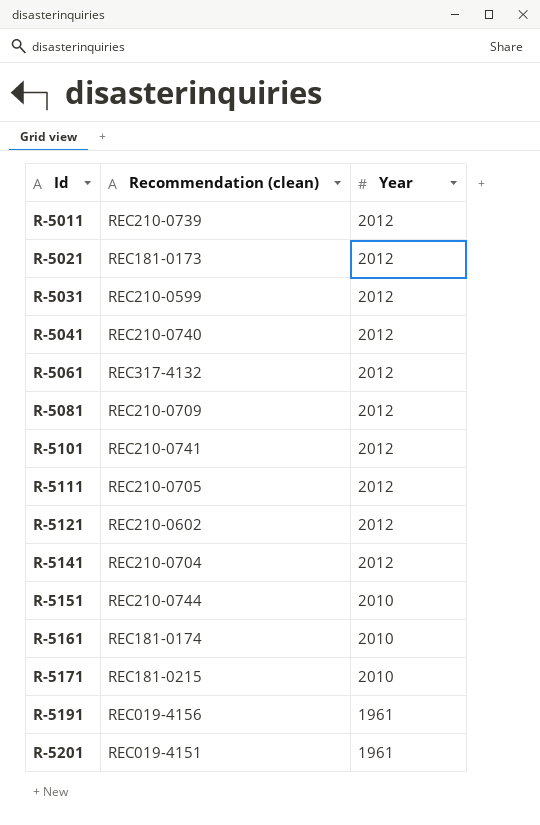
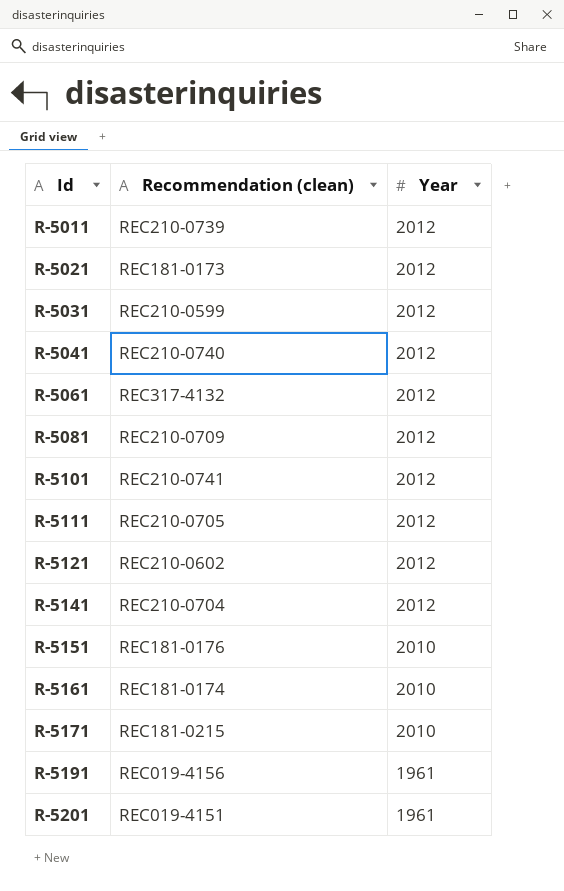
R-5151 | Recommendation (clean): REC210-0744 -> REC181-0176

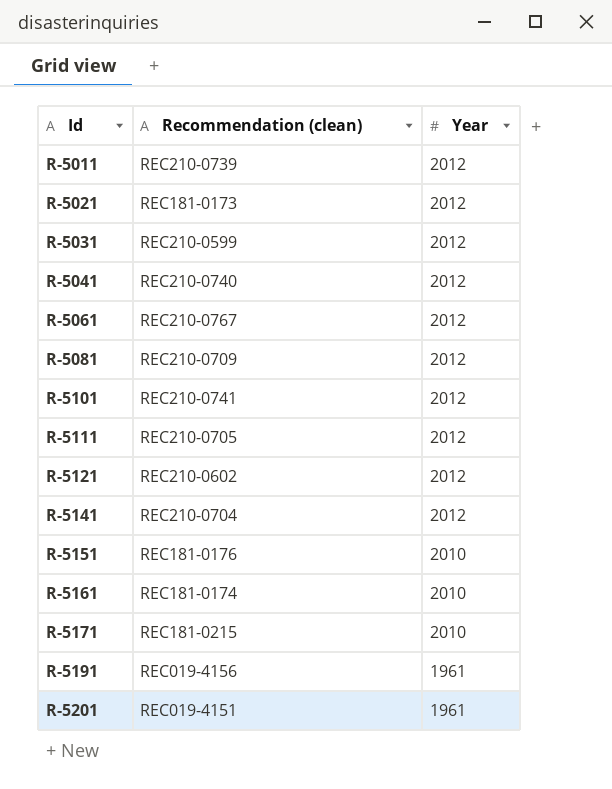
R-5061 | Recommendation (clean): REC317-4132 -> REC210-0767

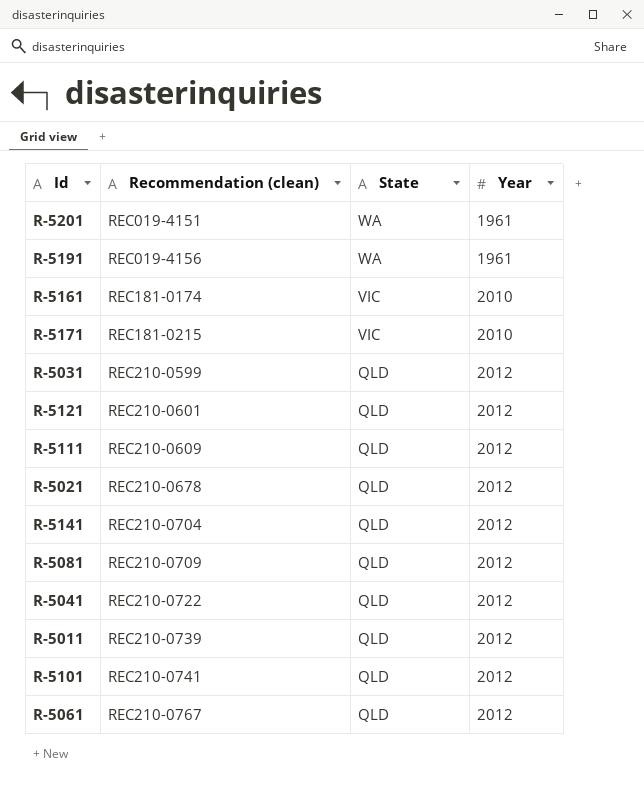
row order: Id ascending -> Recommendation (clean) ascending
column State | position: none -> 3
row R-5151: REC181-0176 | 2010 -> none
R-5121 | Recommendation (clean): REC210-0602 -> REC210-0601
R-5111 | Recommendation (clean): REC210-0705 -> REC210-0609
R-5021 | Recommendation (clean): REC181-0173 -> REC210-0678
R-5041 | Recommendation (clean): REC210-0740 -> REC210-0722

